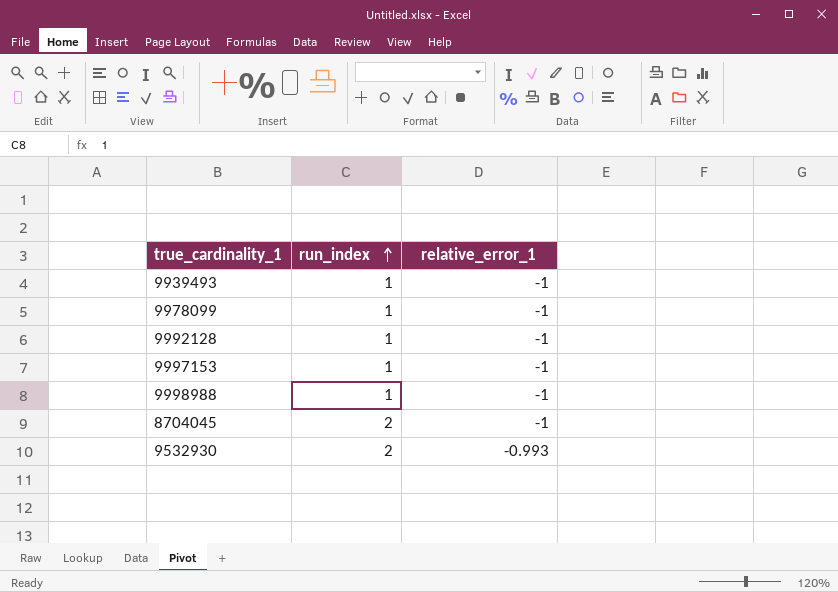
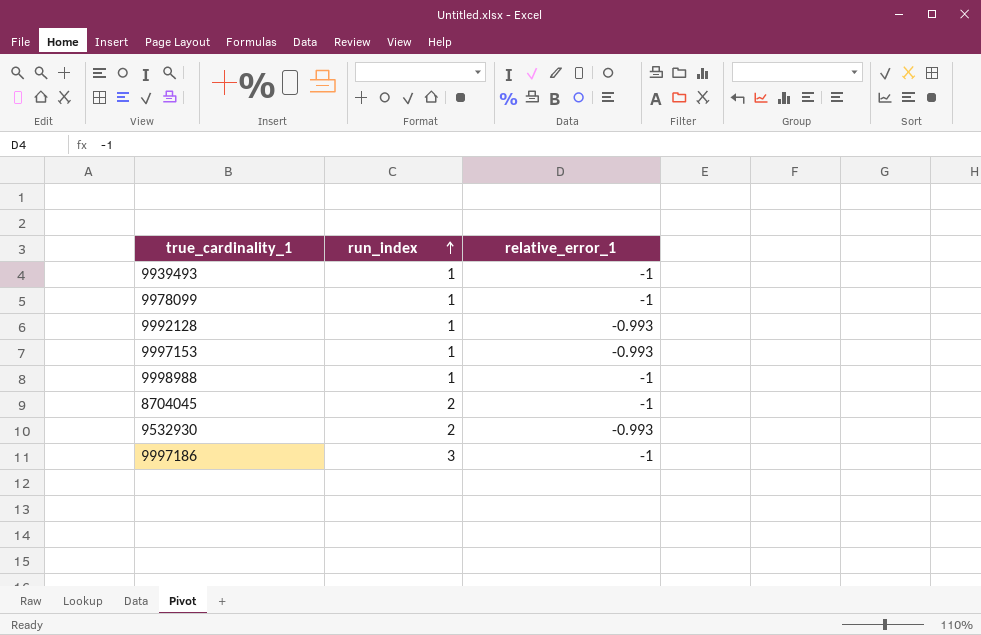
9992128 | relative_error_1: -1 -> -0.993
9997153 | relative_error_1: -1 -> -0.993
row 9997186: none -> 3 | -1

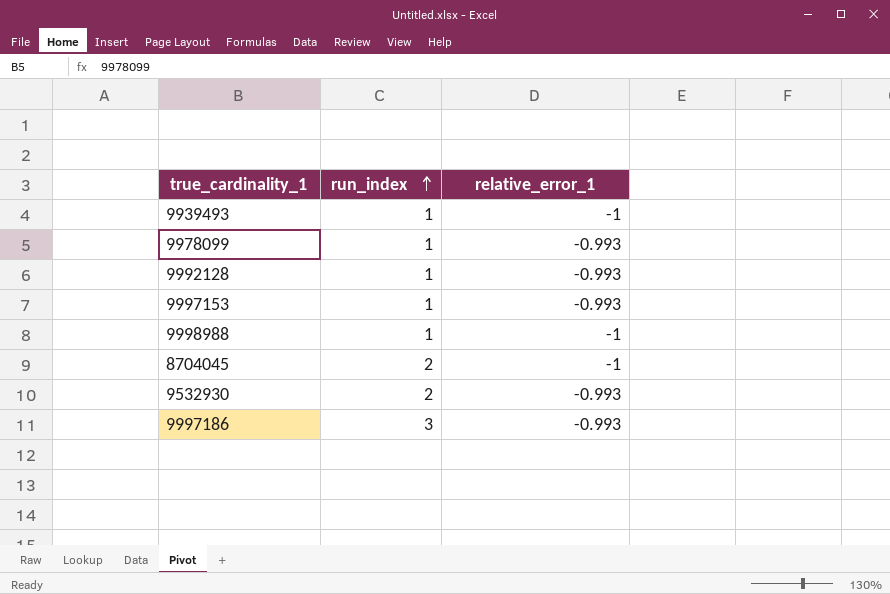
9978099 | relative_error_1: -1 -> -0.993
9997186 | relative_error_1: -1 -> -0.993

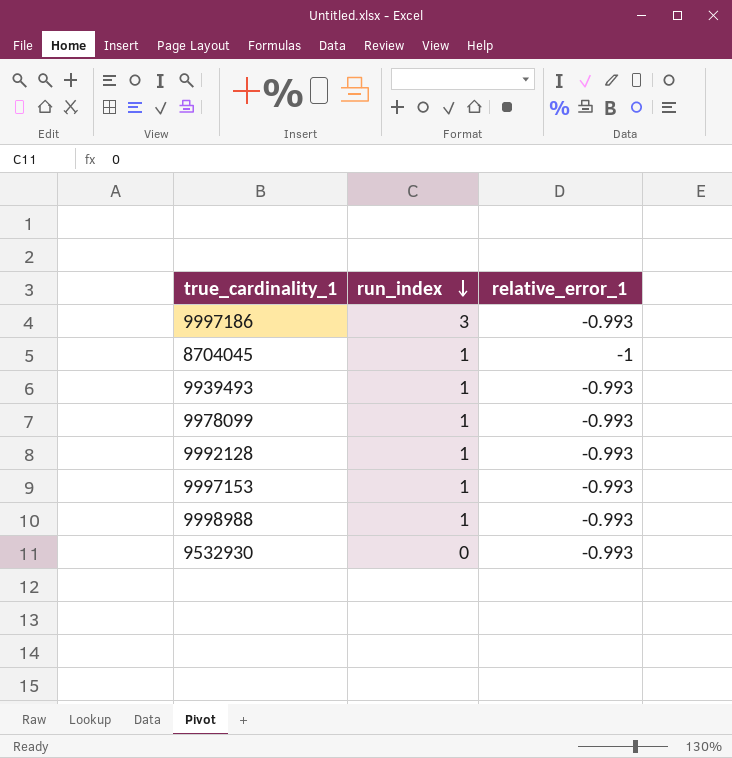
row order: run_index ascending -> run_index descending
8704045 | run_index: 2 -> 1
9939493 | relative_error_1: -1 -> -0.993
9998988 | relative_error_1: -1 -> -0.993
9532930 | run_index: 2 -> 0

